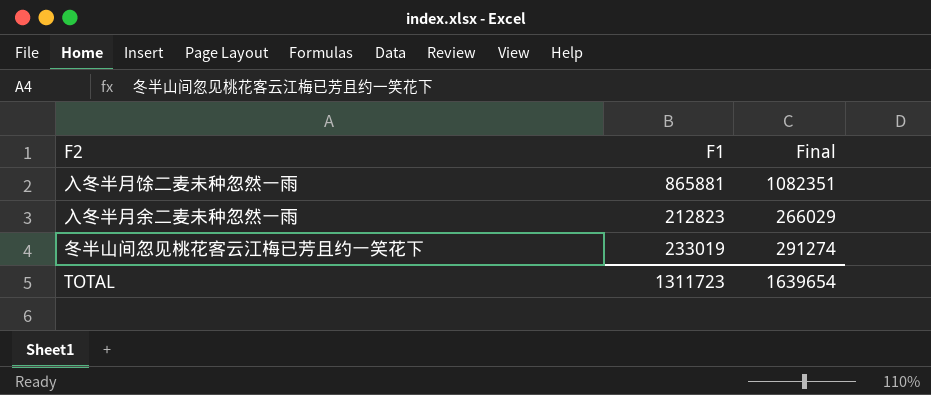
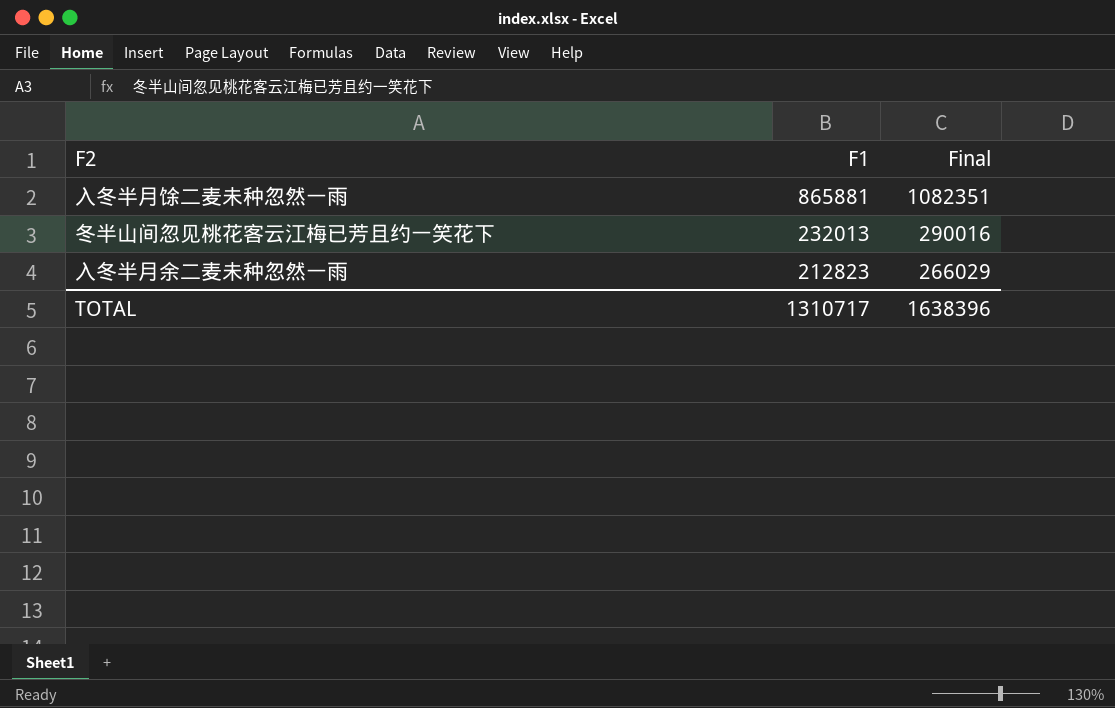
row order: none -> F1 descending
冬半山间忽见桃花客云江梅已芳且约一笑花下 | F1: 233019 -> 232013
冬半山间忽见桃花客云江梅已芳且约一笑花下 | Final: 291274 -> 290016
TOTAL | F1: 1311723 -> 1310717
TOTAL | Final: 1639654 -> 1638396

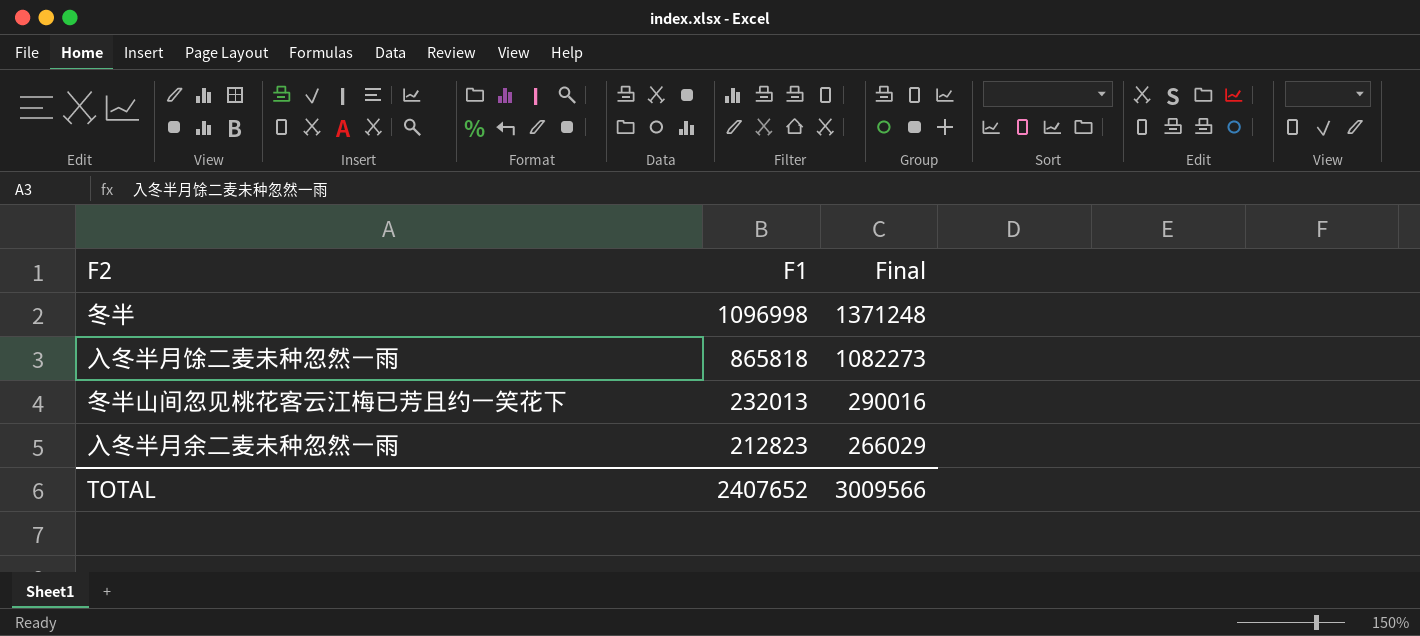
row 冬半: none -> 1096998 | 1371248
入冬半月馀二麦未种忽然一雨 | F1: 865881 -> 865818
入冬半月馀二麦未种忽然一雨 | Final: 1082351 -> 1082273
TOTAL | F1: 1310717 -> 2407652
TOTAL | Final: 1638396 -> 3009566

